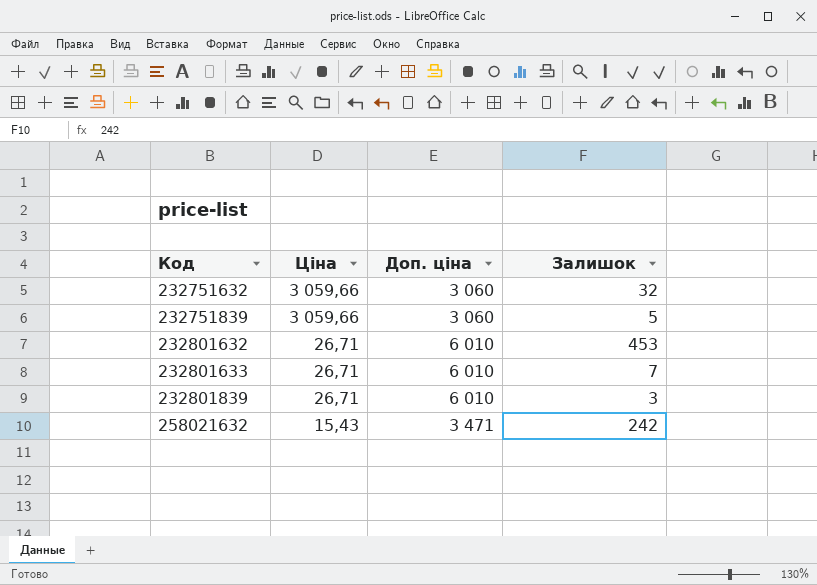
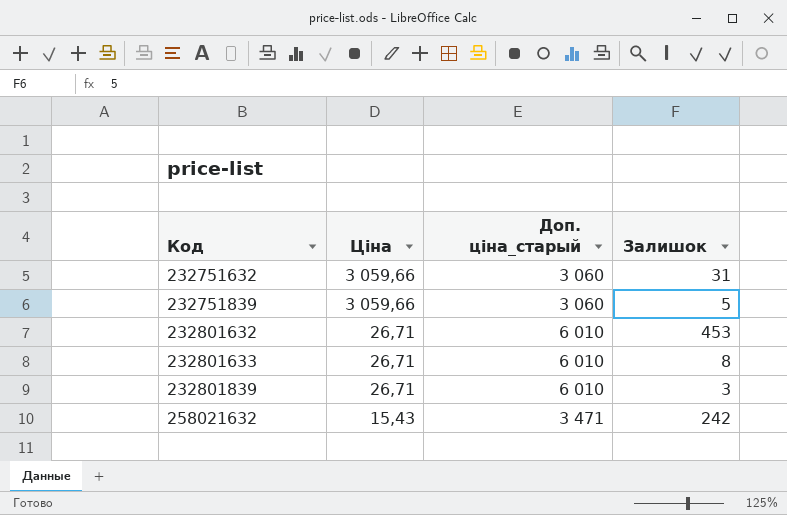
column name: Доп. ціна -> Доп. ціна_старый
232751632 | Залишок: 32 -> 31
232801633 | Залишок: 7 -> 8

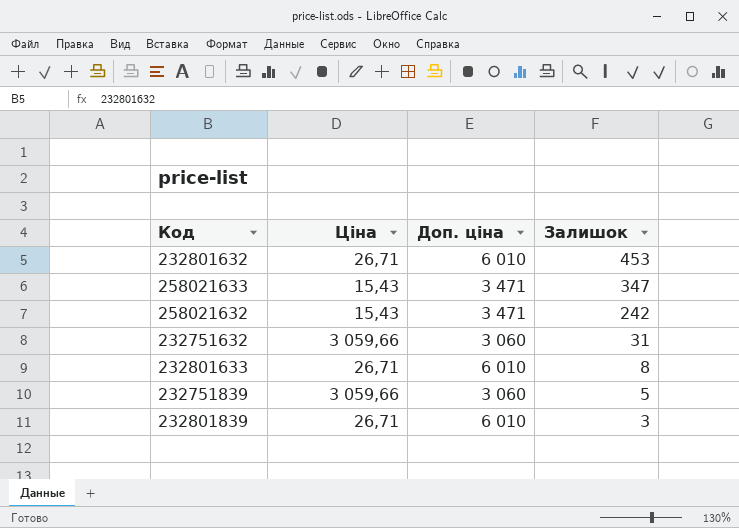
row order: Код ascending -> Залишок descending
column name: Доп. ціна_старый -> Доп. ціна
row 258021633: none -> 15,43 | 3 471 | 347

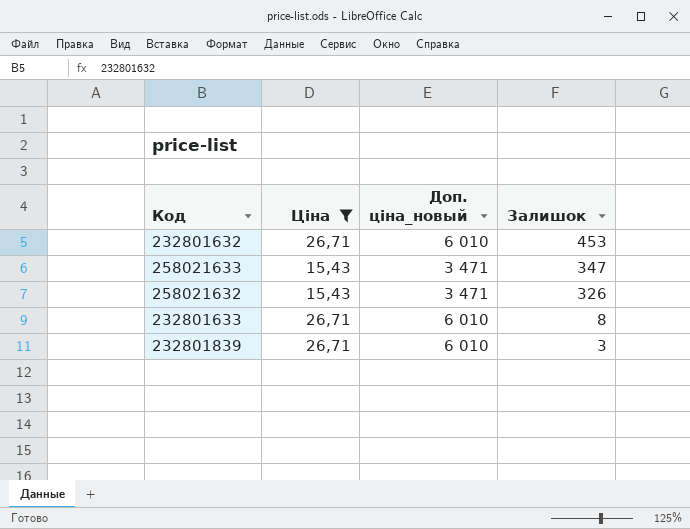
filter: none -> Ціна != 3 059,66
column name: Доп. ціна -> Доп. ціна_новый
258021632 | Залишок: 242 -> 326

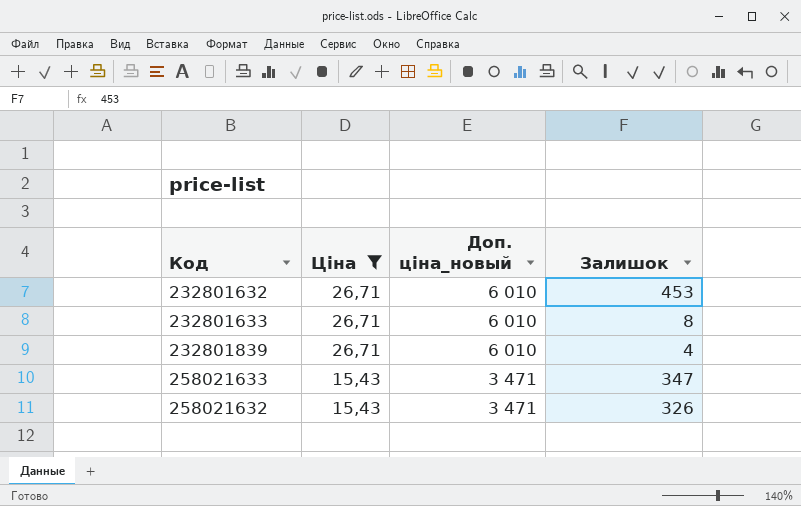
row order: Залишок descending -> Ціна descending
232801839 | Залишок: 3 -> 4

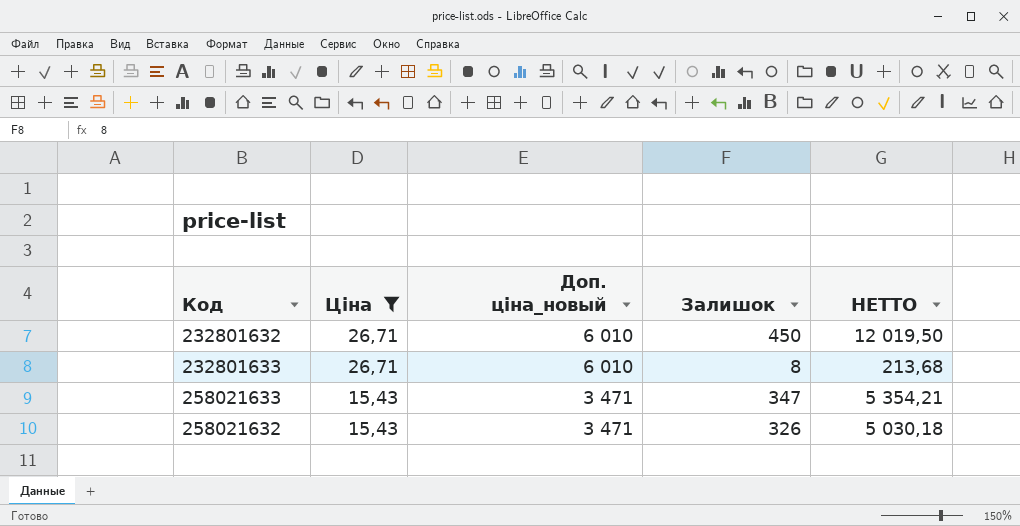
column НЕТТО | formula: none -> [Ціна] * [Залишок]
row 232801839: 26,71 | 6 010 | 4 -> none
232801632 | Залишок: 453 -> 450

